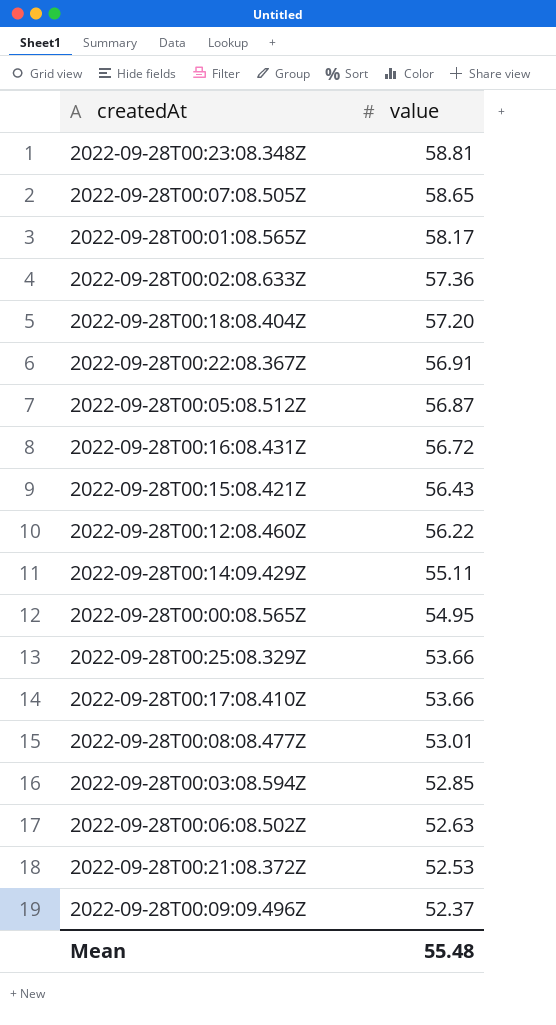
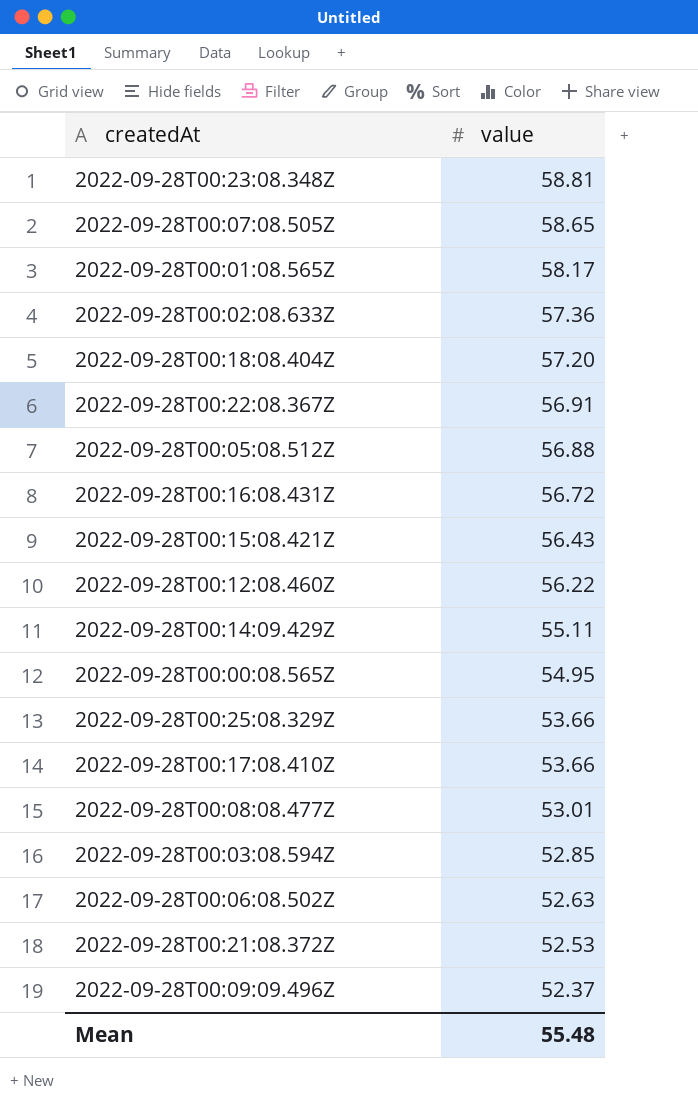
2022-09-28T00:05:08.512Z | value: 56.87 -> 56.88

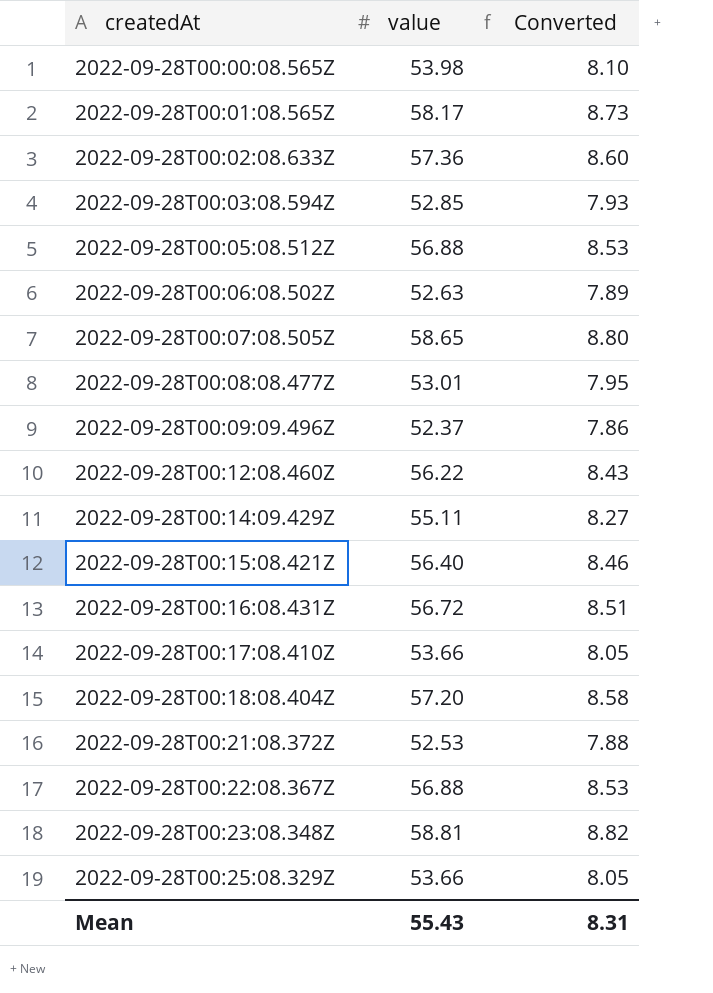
row order: value descending -> createdAt ascending
column Converted | formula: none -> [value] * 0.15
2022-09-28T00:00:08.565Z | value: 54.95 -> 53.98
2022-09-28T00:15:08.421Z | value: 56.43 -> 56.40
2022-09-28T00:22:08.367Z | value: 56.91 -> 56.88
Mean | value: 55.48 -> 55.43

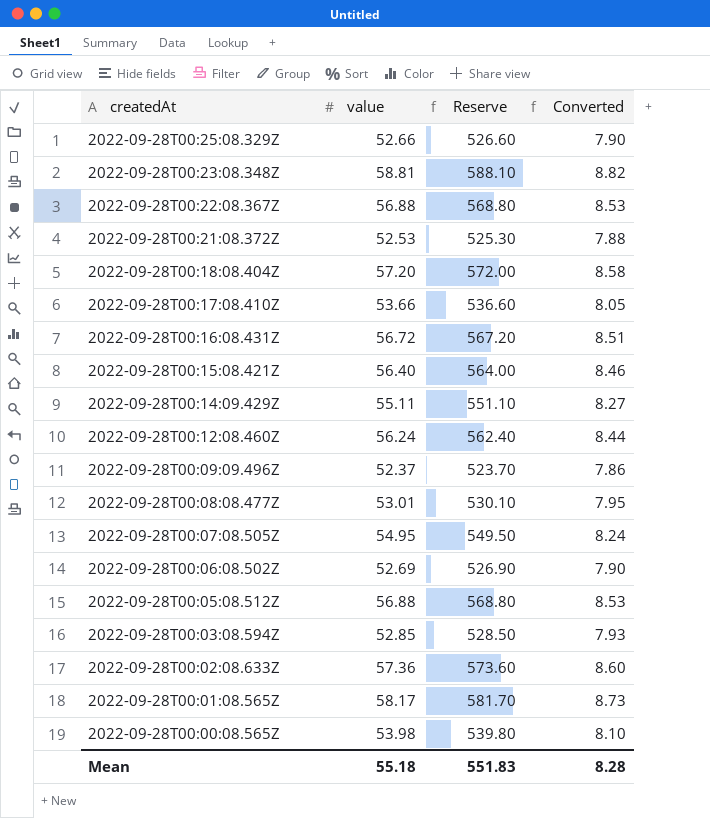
row order: createdAt ascending -> createdAt descending
column Reserve | formula: none -> [value] * 10
2022-09-28T00:25:08.329Z | value: 53.66 -> 52.66
2022-09-28T00:25:08.329Z | Converted: 8.05 -> 7.90
2022-09-28T00:12:08.460Z | value: 56.22 -> 56.24
2022-09-28T00:12:08.460Z | Converted: 8.43 -> 8.44
2022-09-28T00:07:08.505Z | value: 58.65 -> 54.95
2022-09-28T00:07:08.505Z | Converted: 8.80 -> 8.24
2022-09-28T00:06:08.502Z | value: 52.63 -> 52.69
2022-09-28T00:06:08.502Z | Converted: 7.89 -> 7.90
Mean | value: 55.43 -> 55.18
Mean | Converted: 8.31 -> 8.28

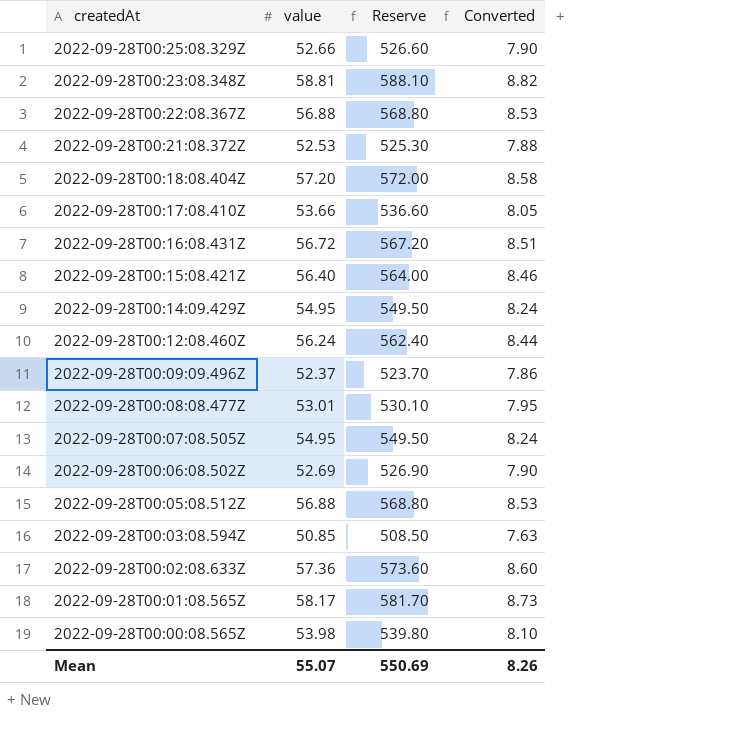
2022-09-28T00:14:09.429Z | value: 55.11 -> 54.95
2022-09-28T00:14:09.429Z | Reserve: 551.10 -> 549.50
2022-09-28T00:14:09.429Z | Converted: 8.27 -> 8.24
2022-09-28T00:03:08.594Z | value: 52.85 -> 50.85
2022-09-28T00:03:08.594Z | Reserve: 528.50 -> 508.50
2022-09-28T00:03:08.594Z | Converted: 7.93 -> 7.63
Mean | value: 55.18 -> 55.07
Mean | Reserve: 551.83 -> 550.69
Mean | Converted: 8.28 -> 8.26

